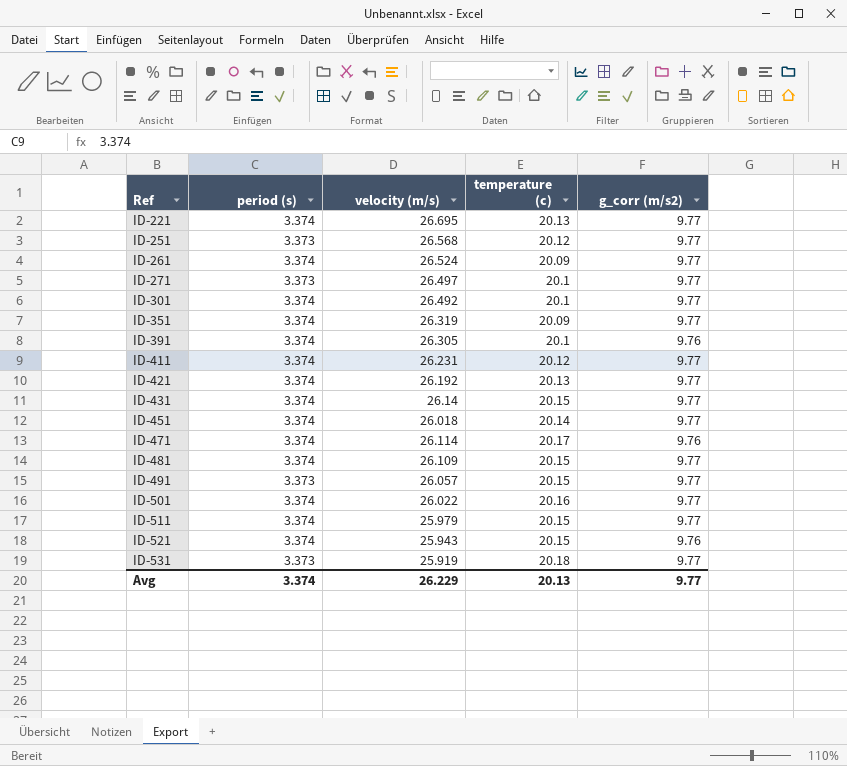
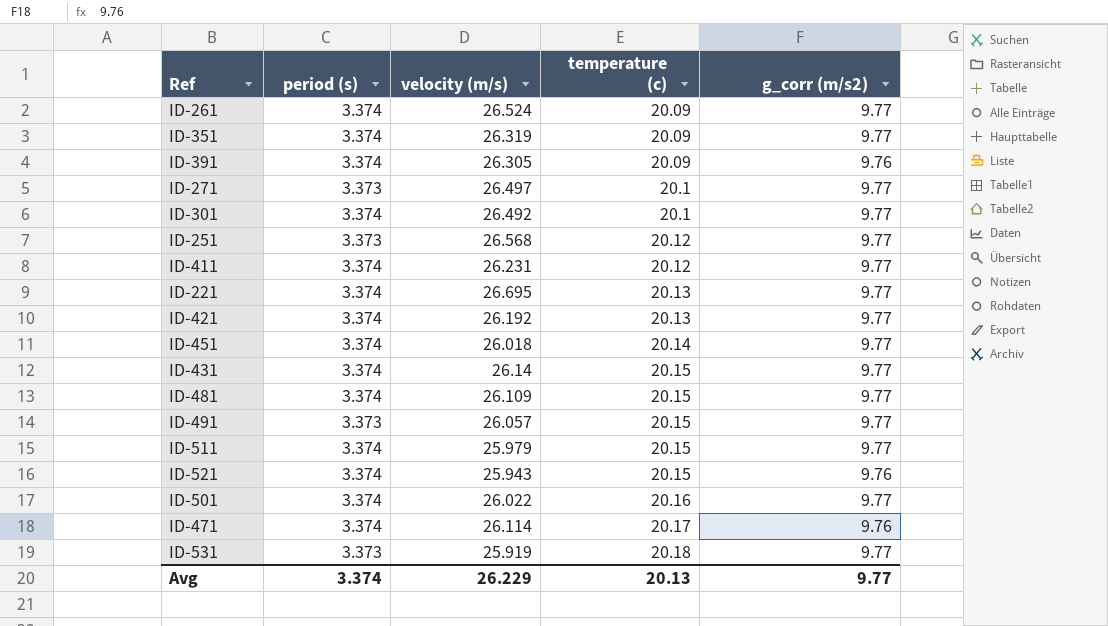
row order: Ref ascending -> temperature (c) ascending
ID-391 | temperature (c): 20.1 -> 20.09

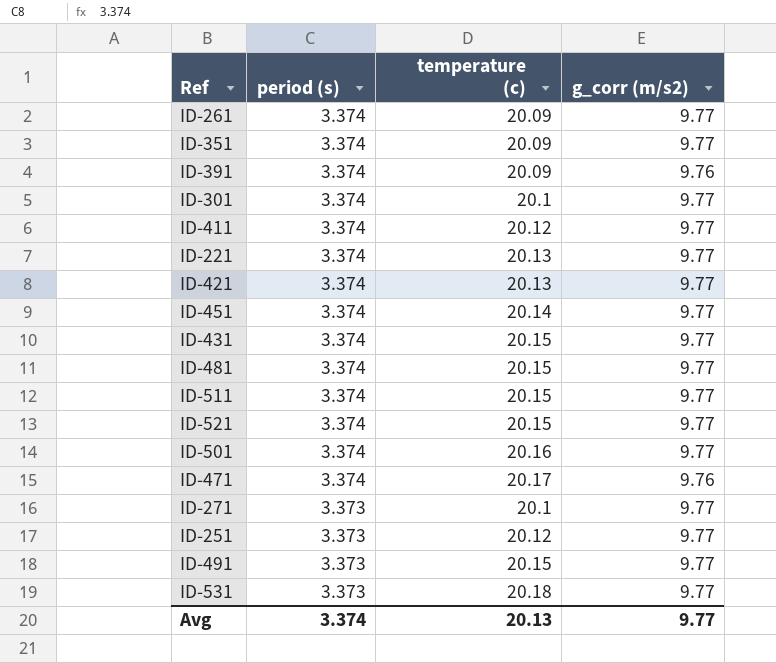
row order: temperature (c) ascending -> period (s) descending
column velocity (m/s) | position: 3 -> none
ID-521 | g_corr (m/s2): 9.76 -> 9.77

